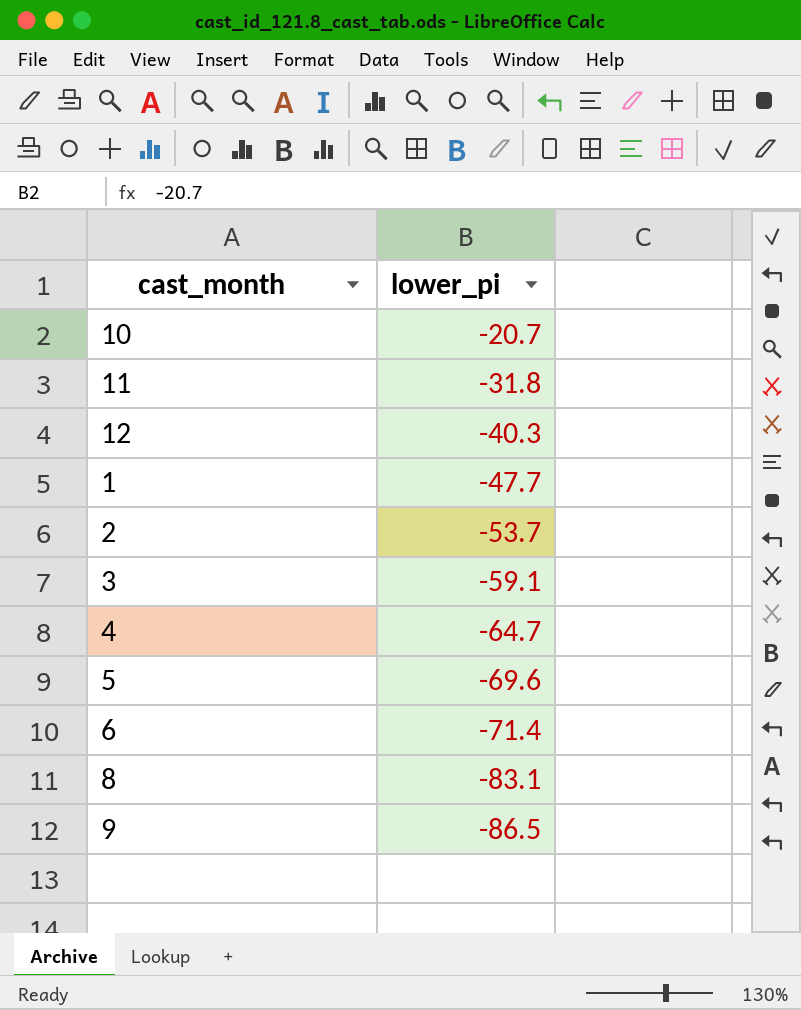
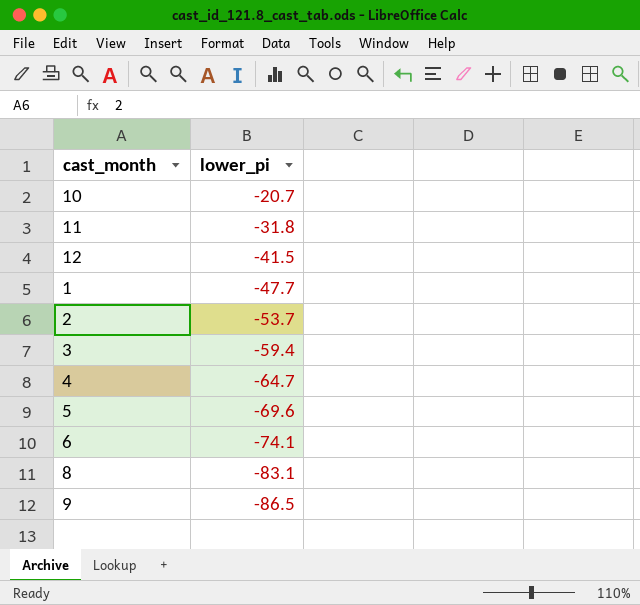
12 | lower_pi: -40.3 -> -41.5
3 | lower_pi: -59.1 -> -59.4
6 | lower_pi: -71.4 -> -74.1

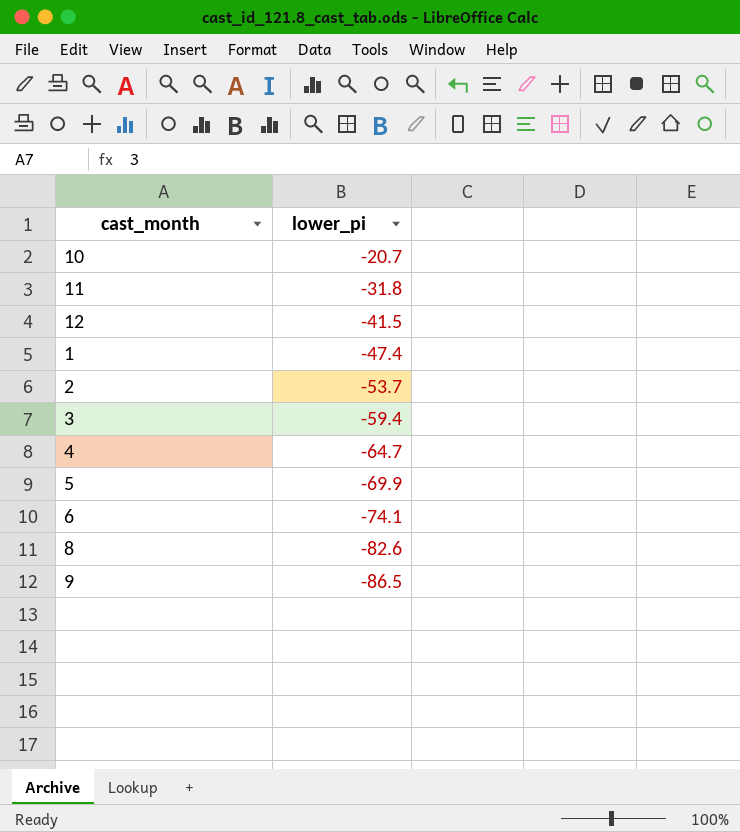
1 | lower_pi: -47.7 -> -47.4
5 | lower_pi: -69.6 -> -69.9
8 | lower_pi: -83.1 -> -82.6

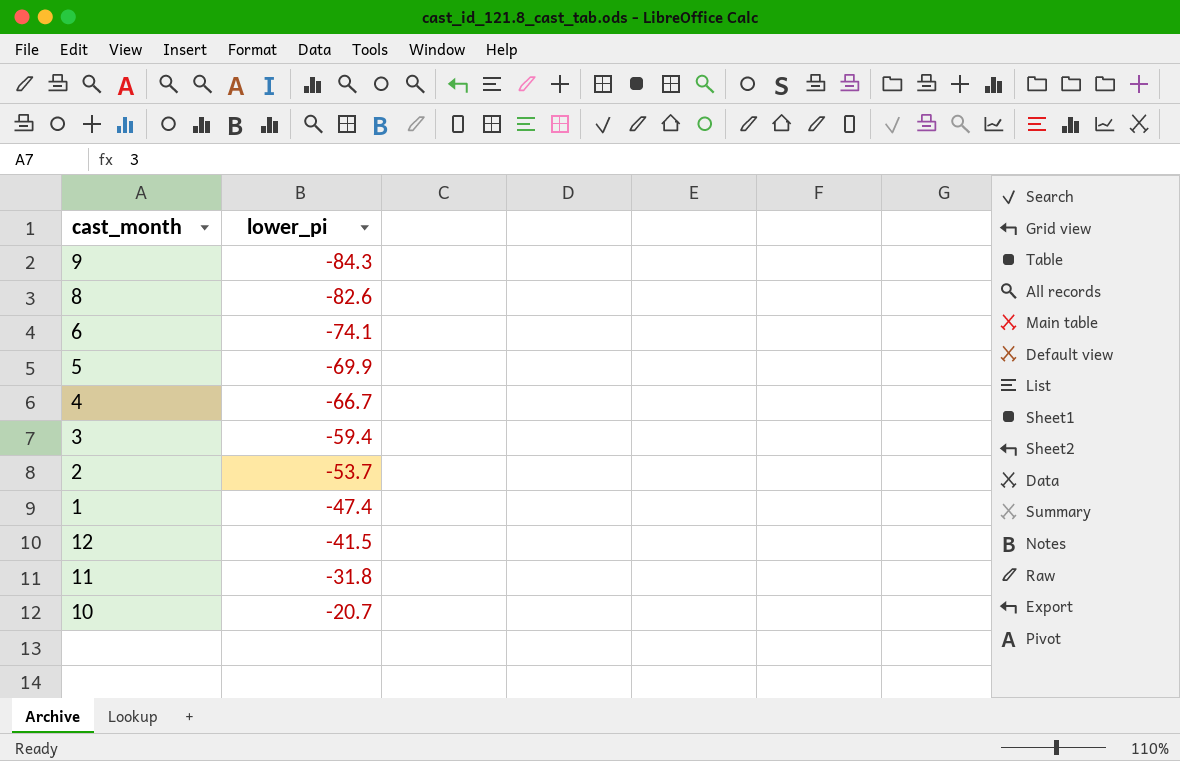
row order: lower_pi descending -> lower_pi ascending
9 | lower_pi: -86.5 -> -84.3
4 | lower_pi: -64.7 -> -66.7

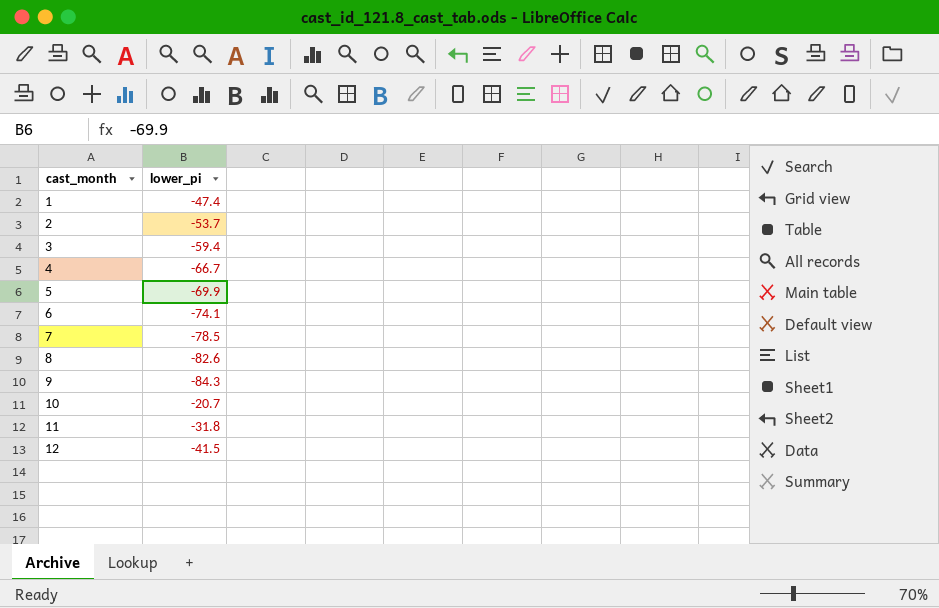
row order: lower_pi ascending -> cast_month ascending
row 7: none -> -78.5

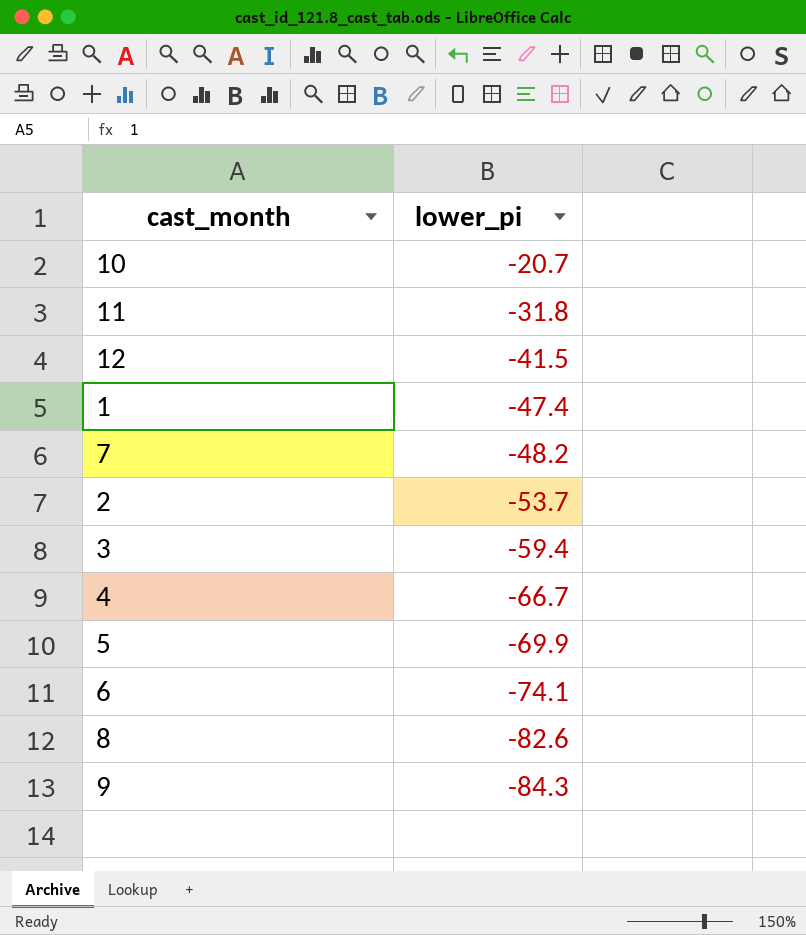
row order: cast_month ascending -> lower_pi descending
7 | lower_pi: -78.5 -> -48.2

